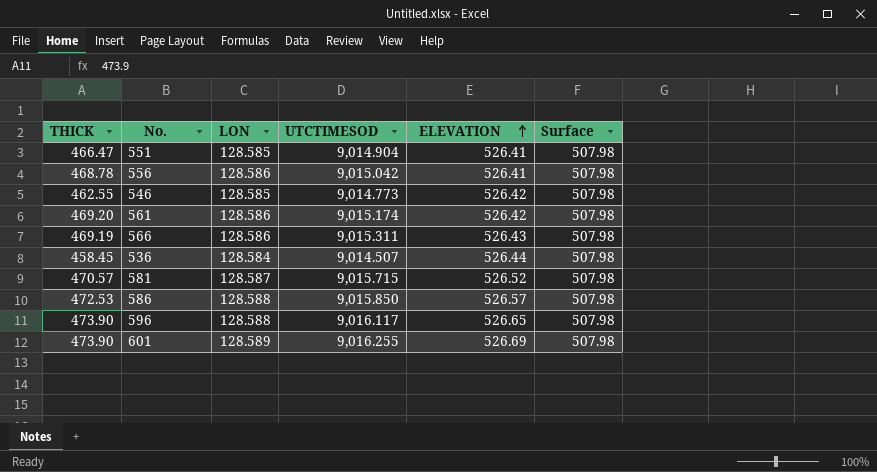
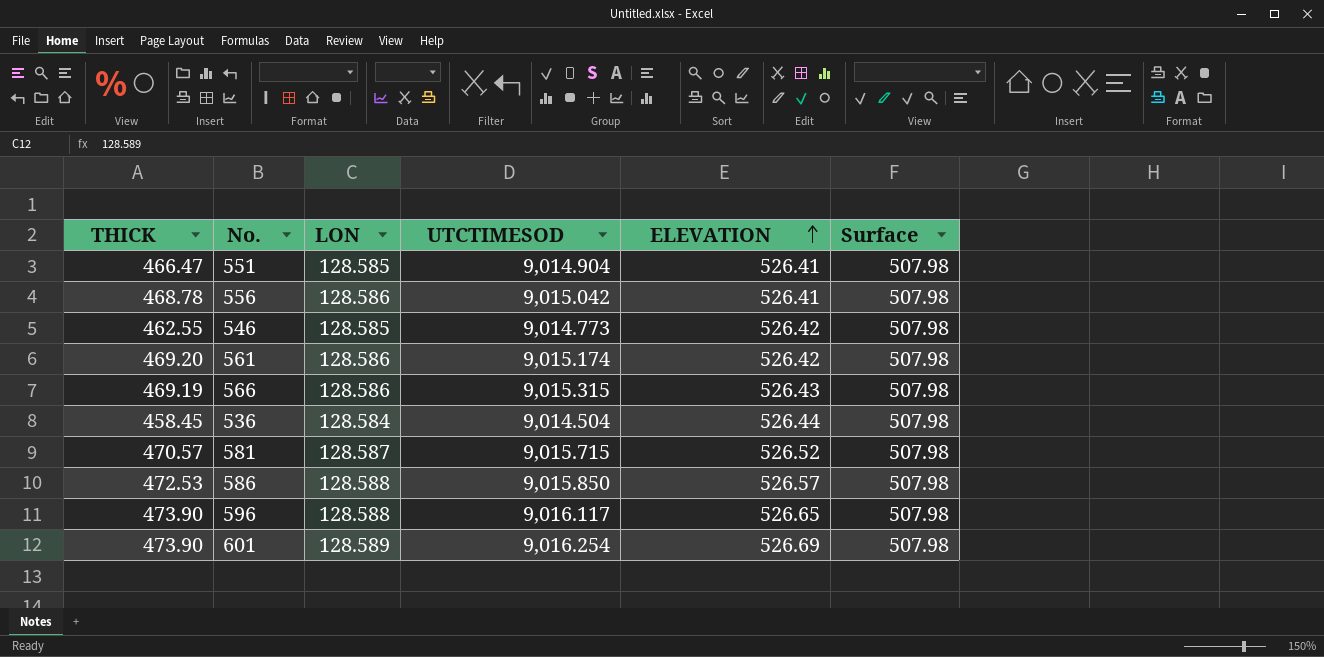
566 | UTCTIMESOD: 9,015.311 -> 9,015.315
536 | UTCTIMESOD: 9,014.507 -> 9,014.504
601 | UTCTIMESOD: 9,016.255 -> 9,016.254

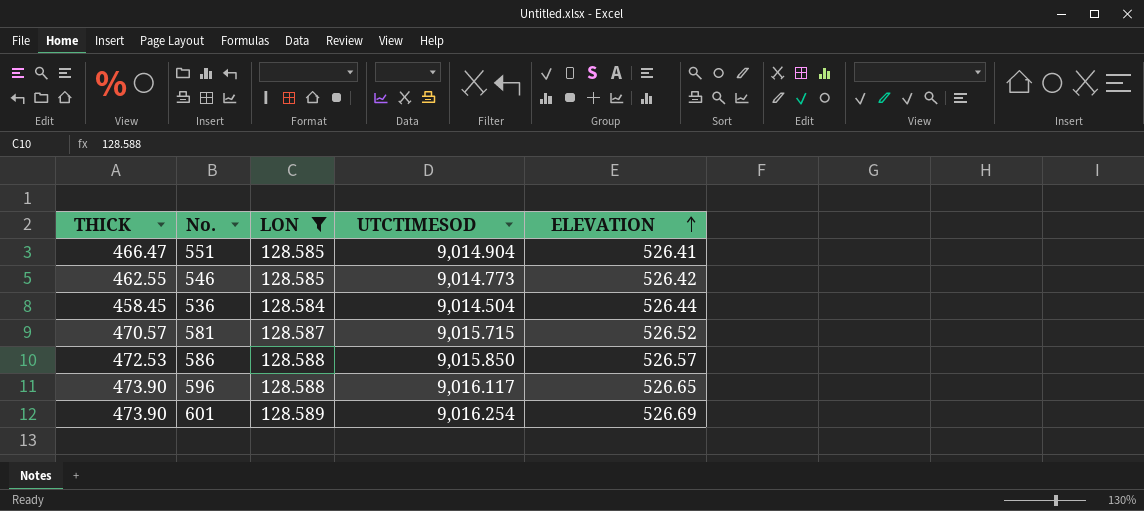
filter: none -> LON != 128.586
column Surface | position: 6 -> none

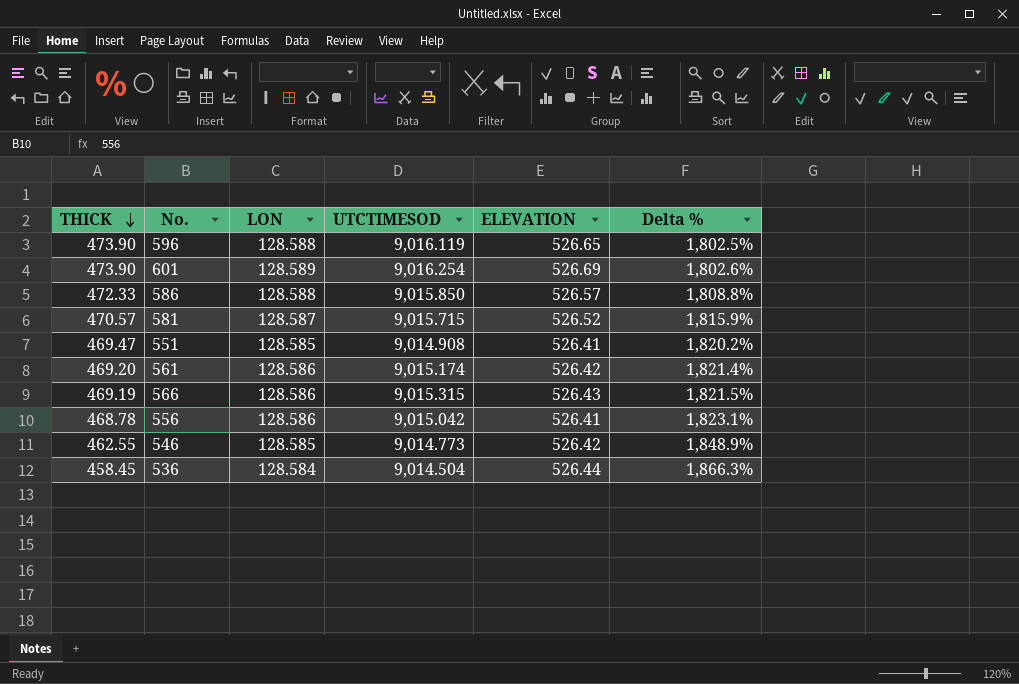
filter: LON != 128.586 -> none
row order: ELEVATION ascending -> THICK descending
column Delta % | formula: none -> ([UTCTIMESOD] - [THICK]) / [THICK]
596 | UTCTIMESOD: 9,016.117 -> 9,016.119
586 | THICK: 472.53 -> 472.33
551 | THICK: 466.47 -> 469.47
551 | UTCTIMESOD: 9,014.904 -> 9,014.908

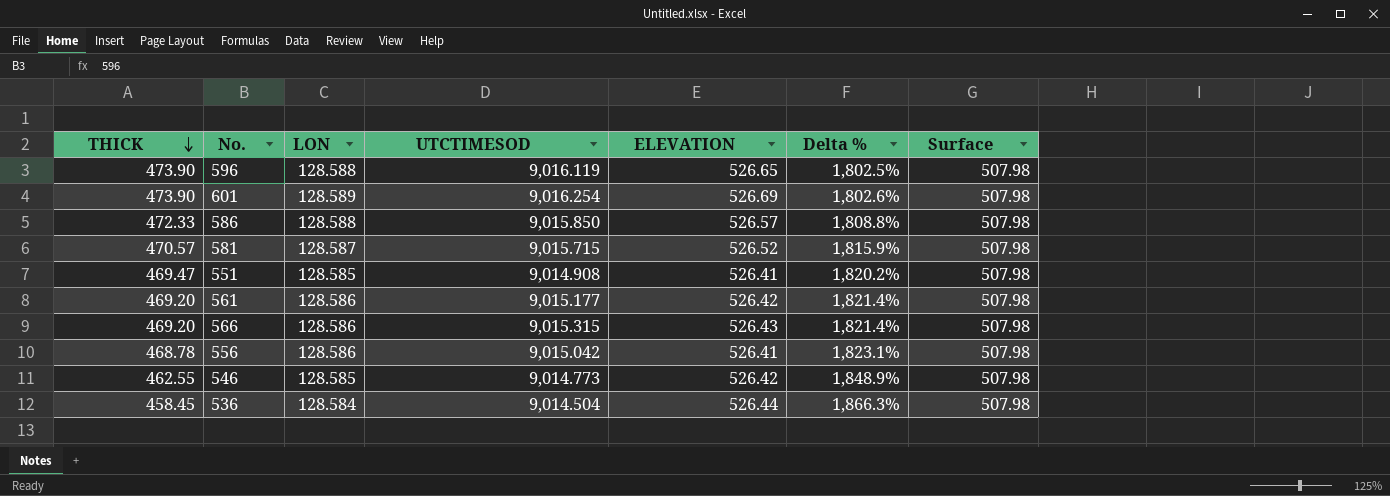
column Surface | position: none -> 7
561 | UTCTIMESOD: 9,015.174 -> 9,015.177
566 | THICK: 469.19 -> 469.20
566 | Delta %: 1,821.5% -> 1,821.4%

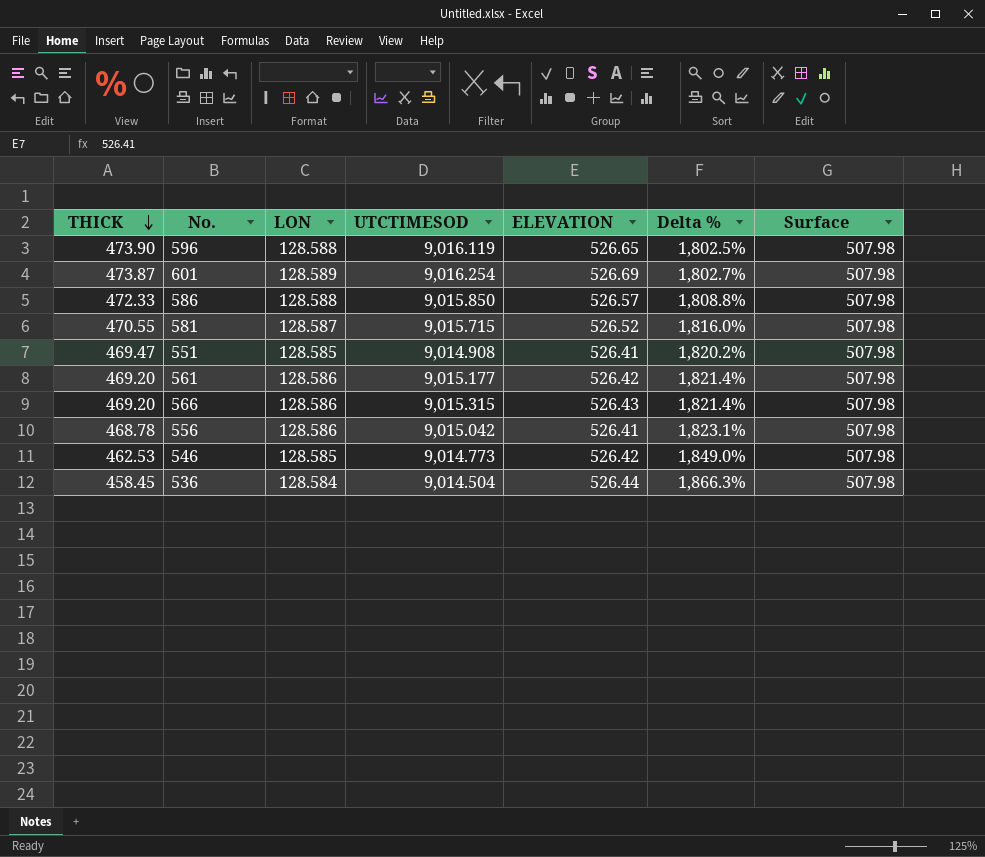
601 | THICK: 473.90 -> 473.87
601 | Delta %: 1,802.6% -> 1,802.7%
581 | THICK: 470.57 -> 470.55
581 | Delta %: 1,815.9% -> 1,816.0%
546 | THICK: 462.55 -> 462.53
546 | Delta %: 1,848.9% -> 1,849.0%

